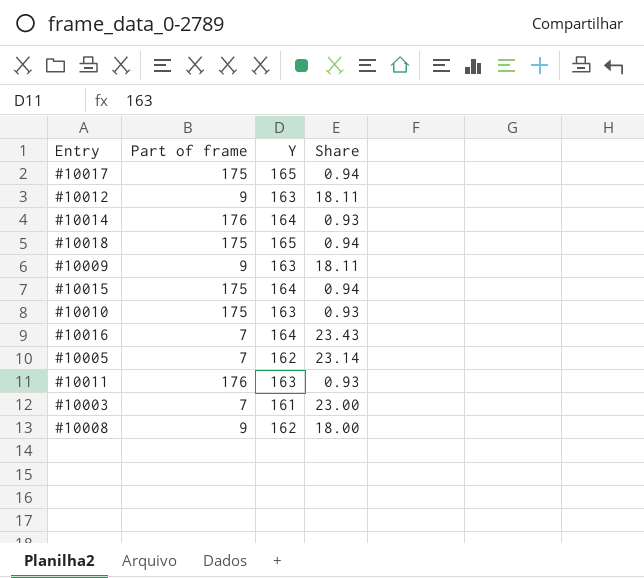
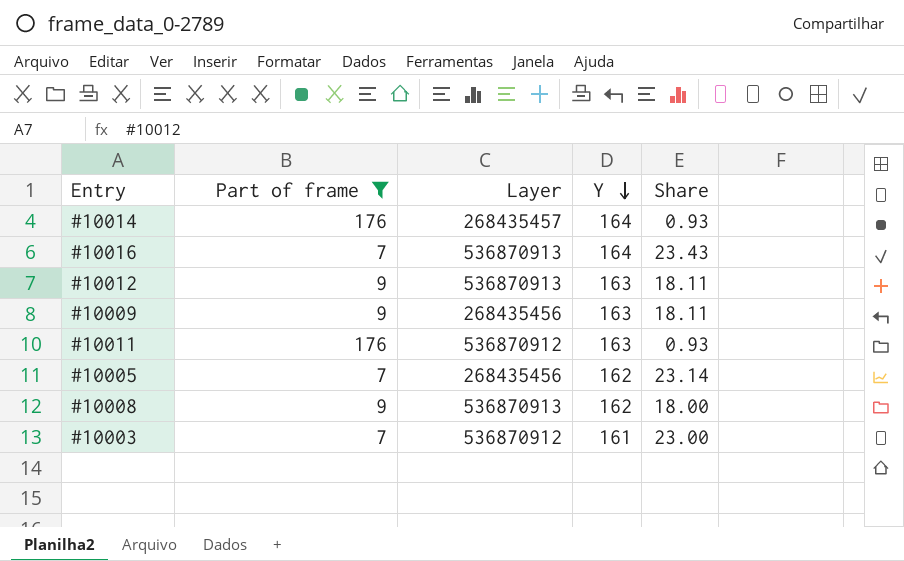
filter: none -> Part of frame != 175
row order: none -> Y descending
column Layer | position: none -> 3

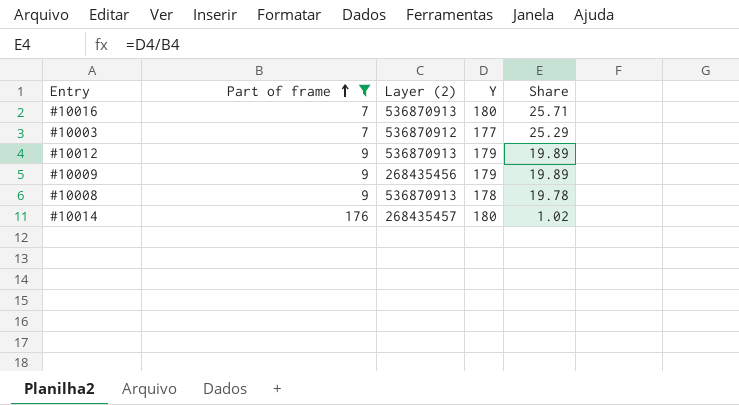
row order: Y descending -> Part of frame ascending
column name: Layer -> Layer (2)
row #10011: 176 | 536870912 | 163 | 0.93 -> none
row #10005: 7 | 268435456 | 162 | 23.14 -> none
#10016 | Y: 164 -> 180
#10016 | Share: 23.43 -> 25.71
#10003 | Y: 161 -> 177
#10003 | Share: 23.00 -> 25.29
#10012 | Y: 163 -> 179
#10012 | Share: 18.11 -> 19.89
#10009 | Y: 163 -> 179
#10009 | Share: 18.11 -> 19.89
#10008 | Y: 162 -> 178
#10008 | Share: 18.00 -> 19.78
#10014 | Y: 164 -> 180
#10014 | Share: 0.93 -> 1.02

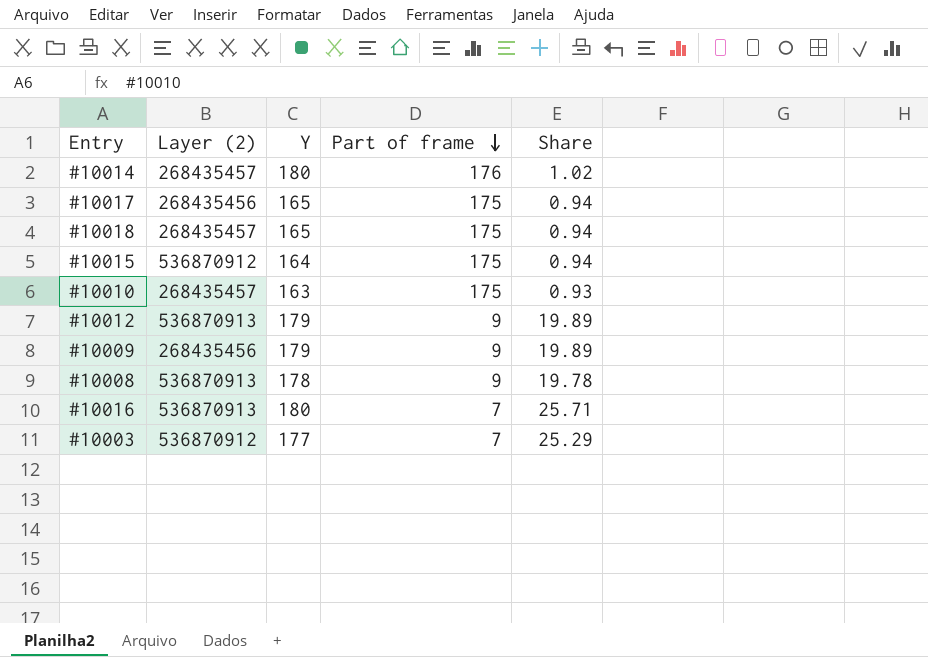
filter: Part of frame != 175 -> none
row order: Part of frame ascending -> Part of frame descending
column Part of frame | position: 2 -> 4

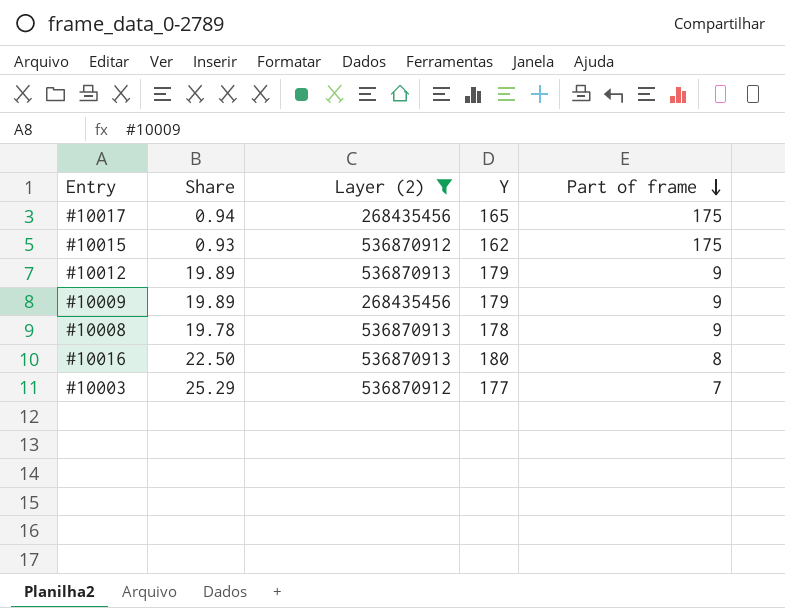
filter: none -> Layer (2) != 268435457
column Share | position: 5 -> 2
#10015 | Share: 0.94 -> 0.93
#10015 | Y: 164 -> 162
#10016 | Share: 25.71 -> 22.50
#10016 | Part of frame: 7 -> 8

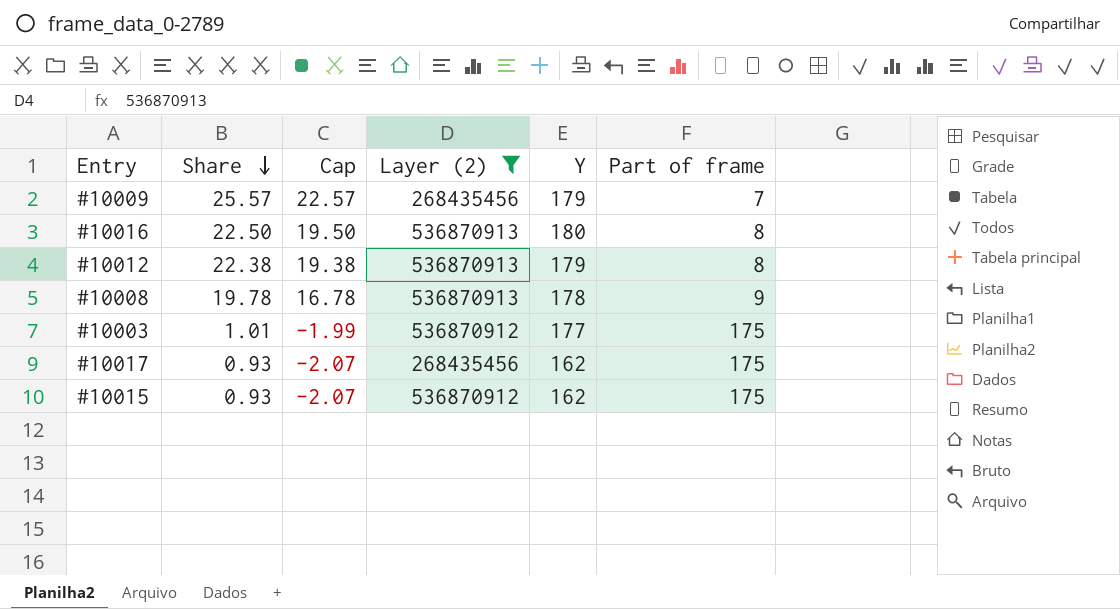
row order: Part of frame descending -> Share descending
column Cap | formula: none -> [Share] - 3
#10009 | Share: 19.89 -> 25.57
#10009 | Part of frame: 9 -> 7
#10012 | Share: 19.89 -> 22.38
#10012 | Part of frame: 9 -> 8
#10003 | Share: 25.29 -> 1.01
#10003 | Part of frame: 7 -> 175
#10017 | Share: 0.94 -> 0.93
#10017 | Y: 165 -> 162

